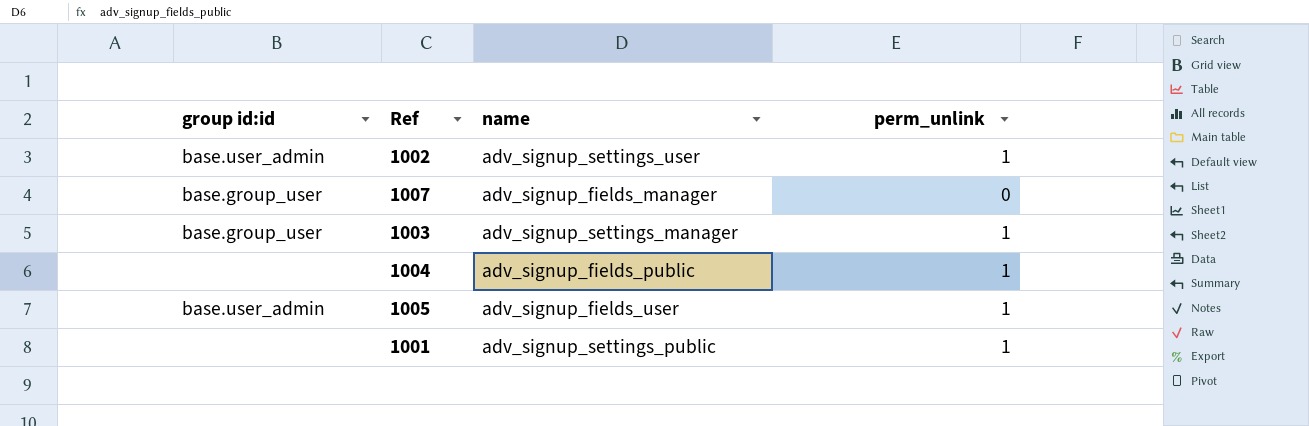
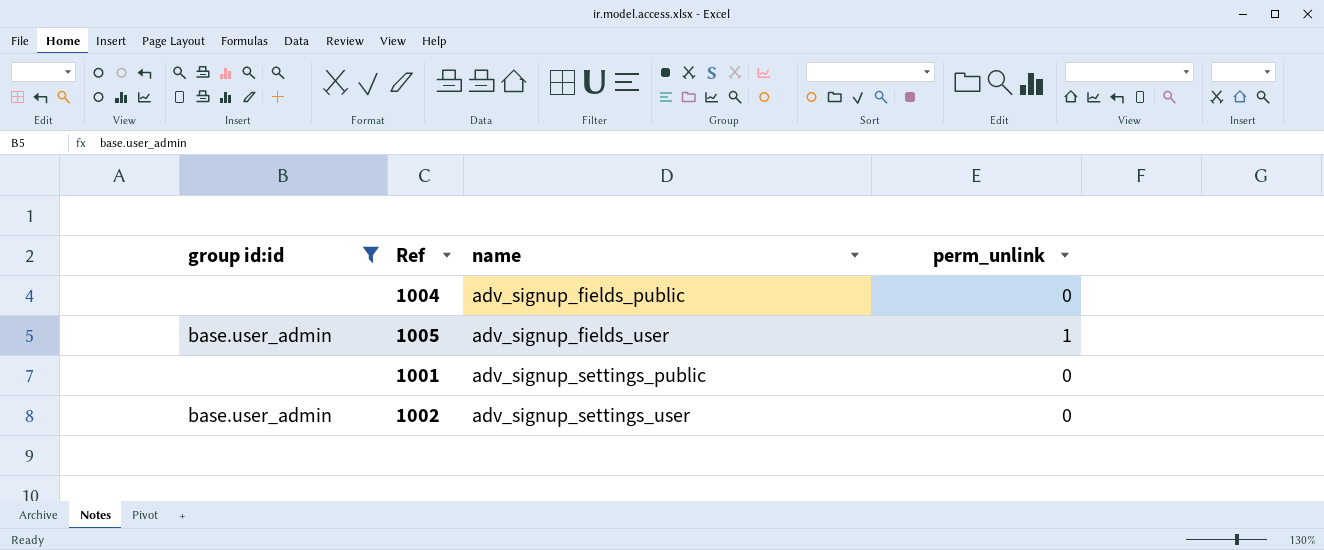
filter: none -> group id:id != base.group_user
row order: none -> name ascending
1004 | perm_unlink: 1 -> 0
1001 | perm_unlink: 1 -> 0
1002 | perm_unlink: 1 -> 0

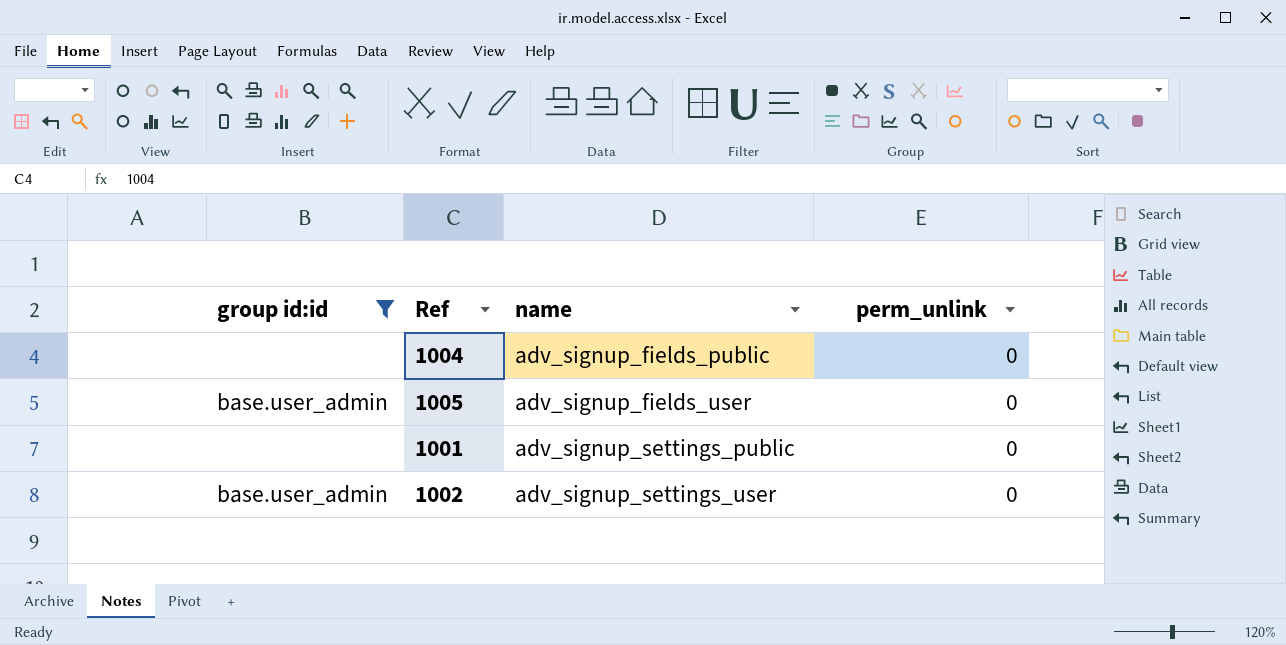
1005 | perm_unlink: 1 -> 0

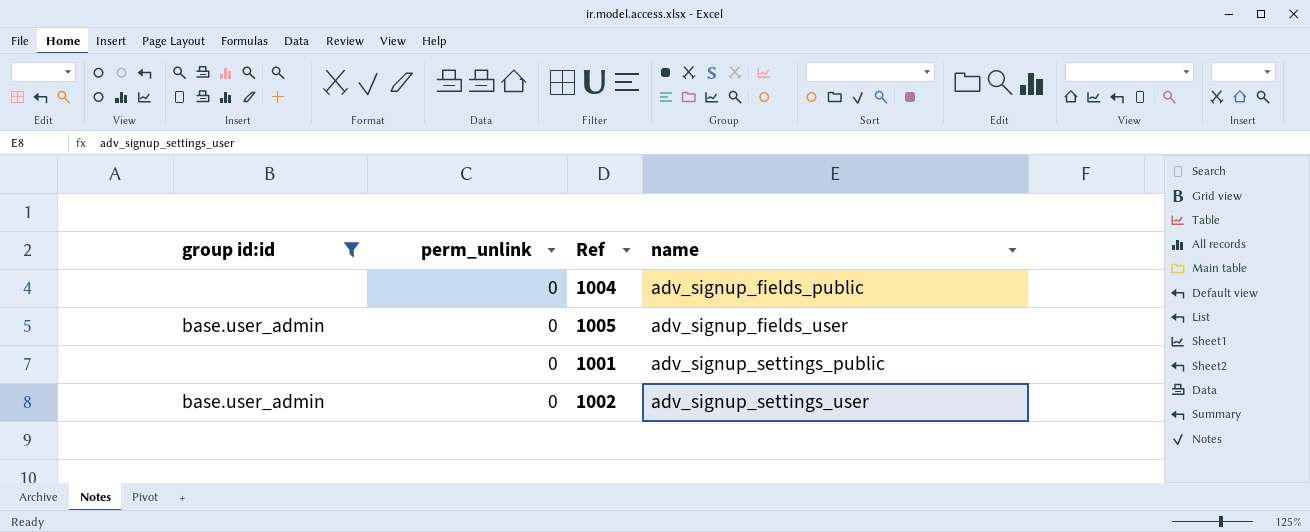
column perm_unlink | position: 4 -> 2

